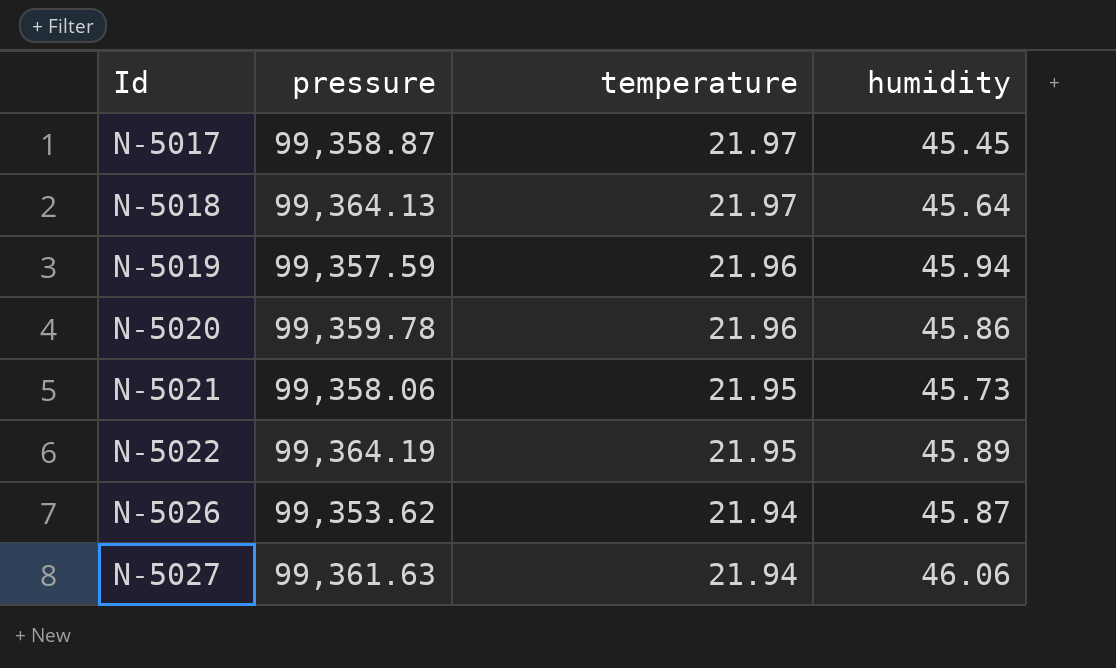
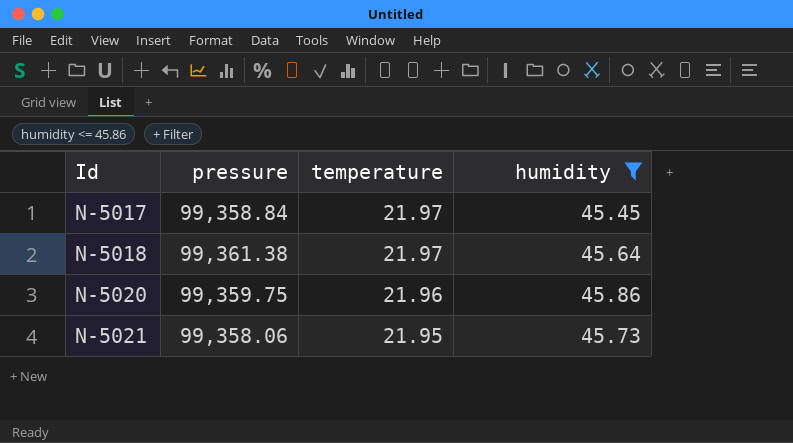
filter: none -> humidity <= 45.86
N-5017 | pressure: 99,358.87 -> 99,358.84
N-5018 | pressure: 99,364.13 -> 99,361.38
N-5020 | pressure: 99,359.78 -> 99,359.75

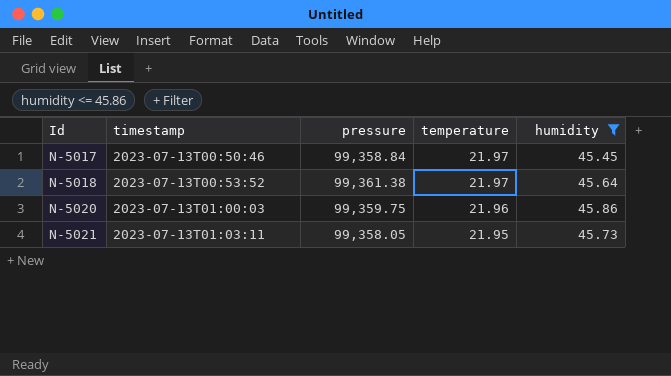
column timestamp | position: none -> 2
N-5021 | pressure: 99,358.06 -> 99,358.05

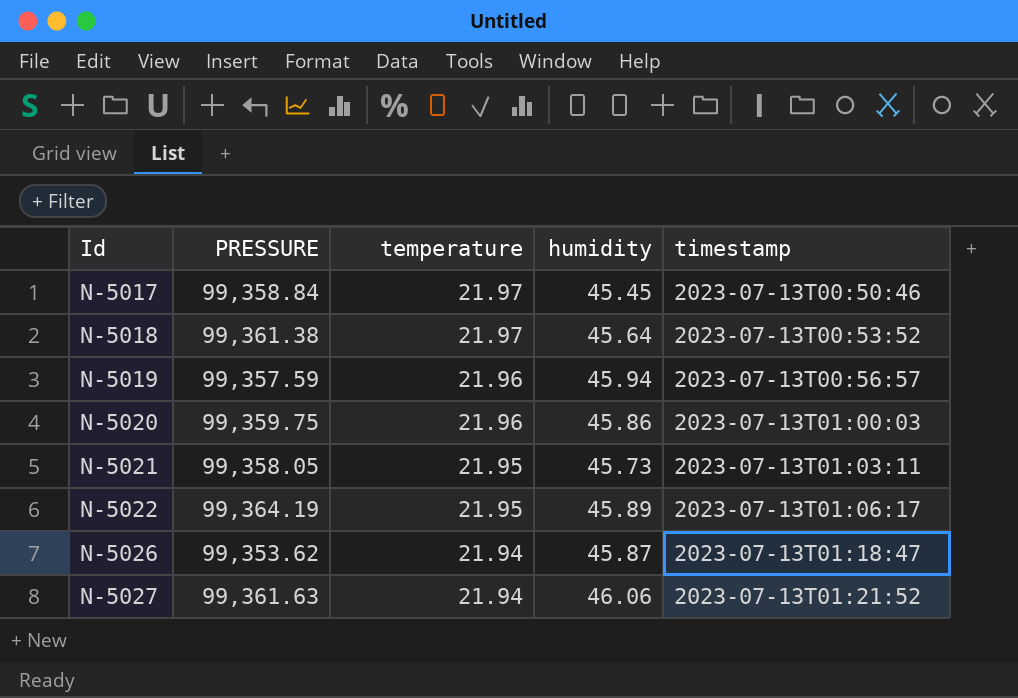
filter: humidity <= 45.86 -> none
column name: pressure -> PRESSURE
column timestamp | position: 2 -> 5

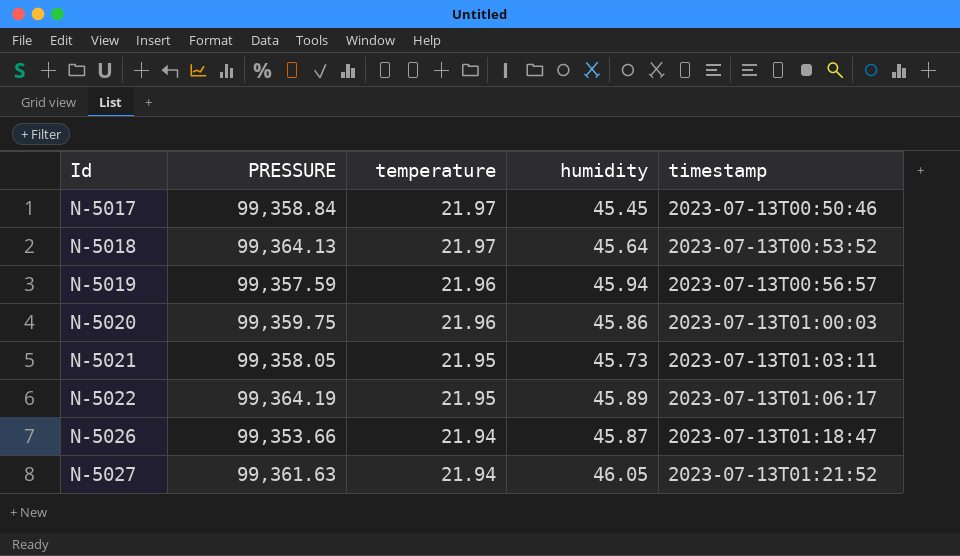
N-5018 | PRESSURE: 99,361.38 -> 99,364.13
N-5026 | PRESSURE: 99,353.62 -> 99,353.66
N-5027 | humidity: 46.06 -> 46.05

